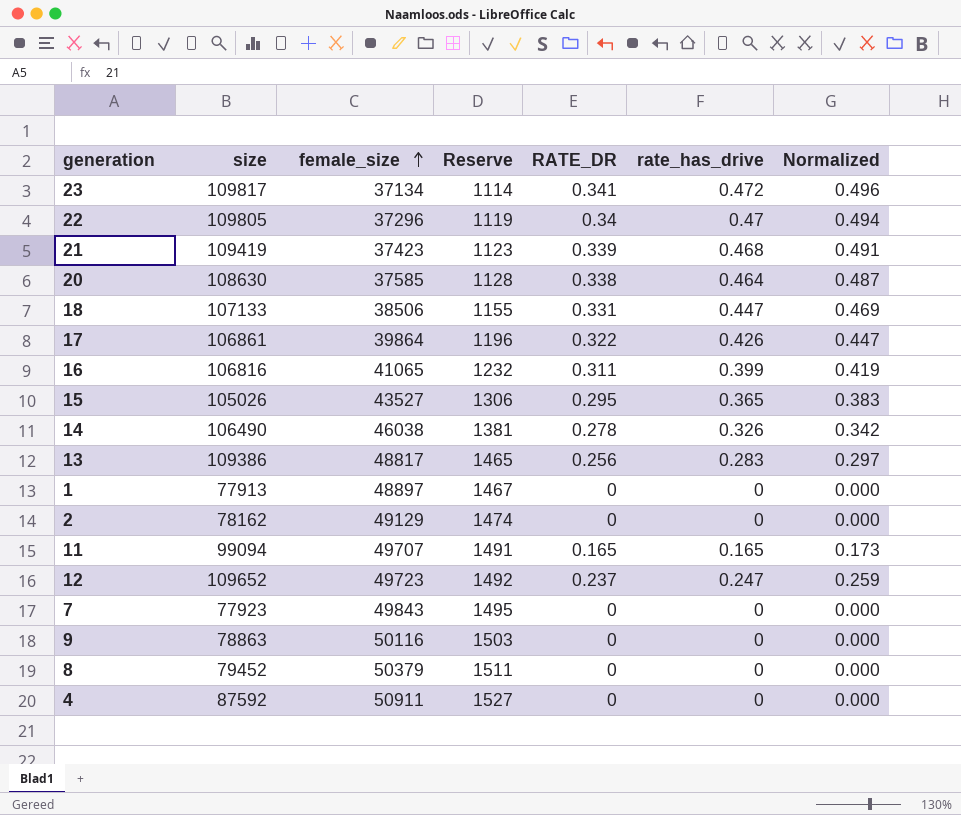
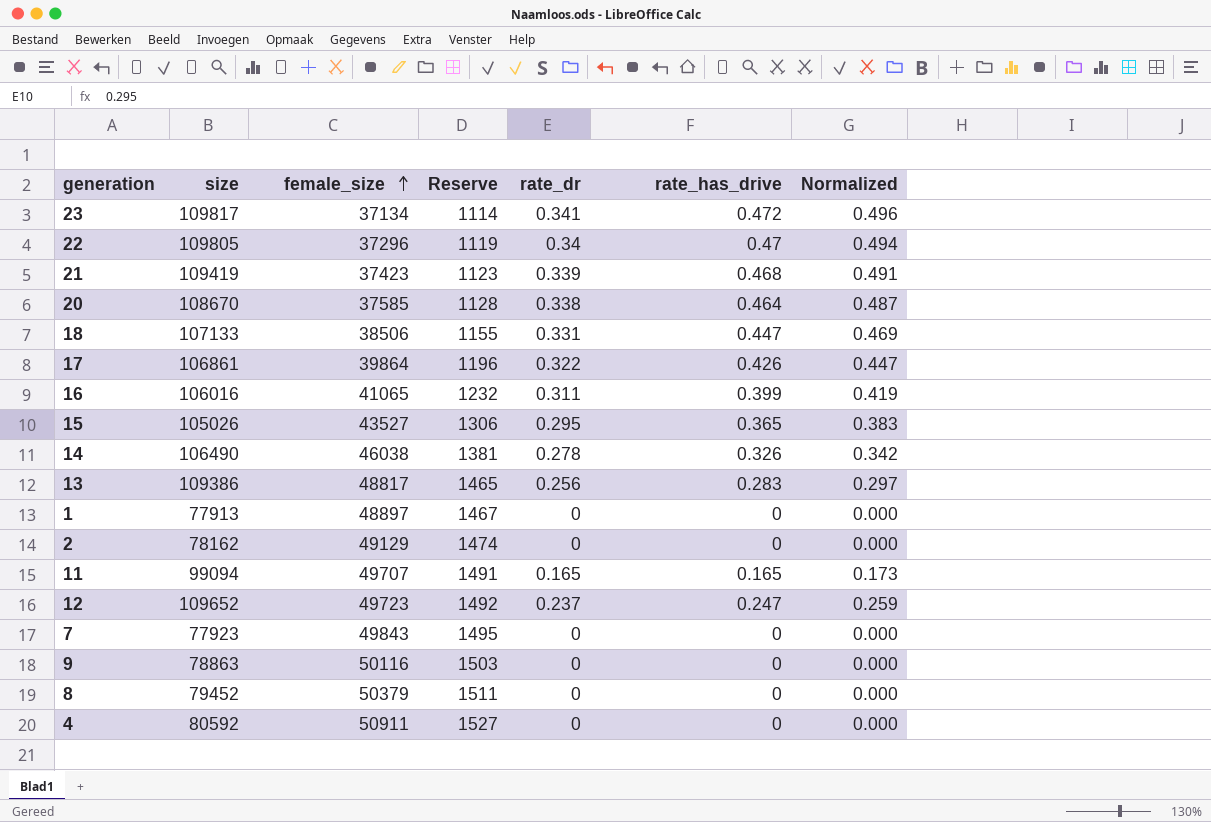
column name: RATE_DR -> rate_dr
20 | size: 108630 -> 108670
16 | size: 106816 -> 106016
4 | size: 87592 -> 80592

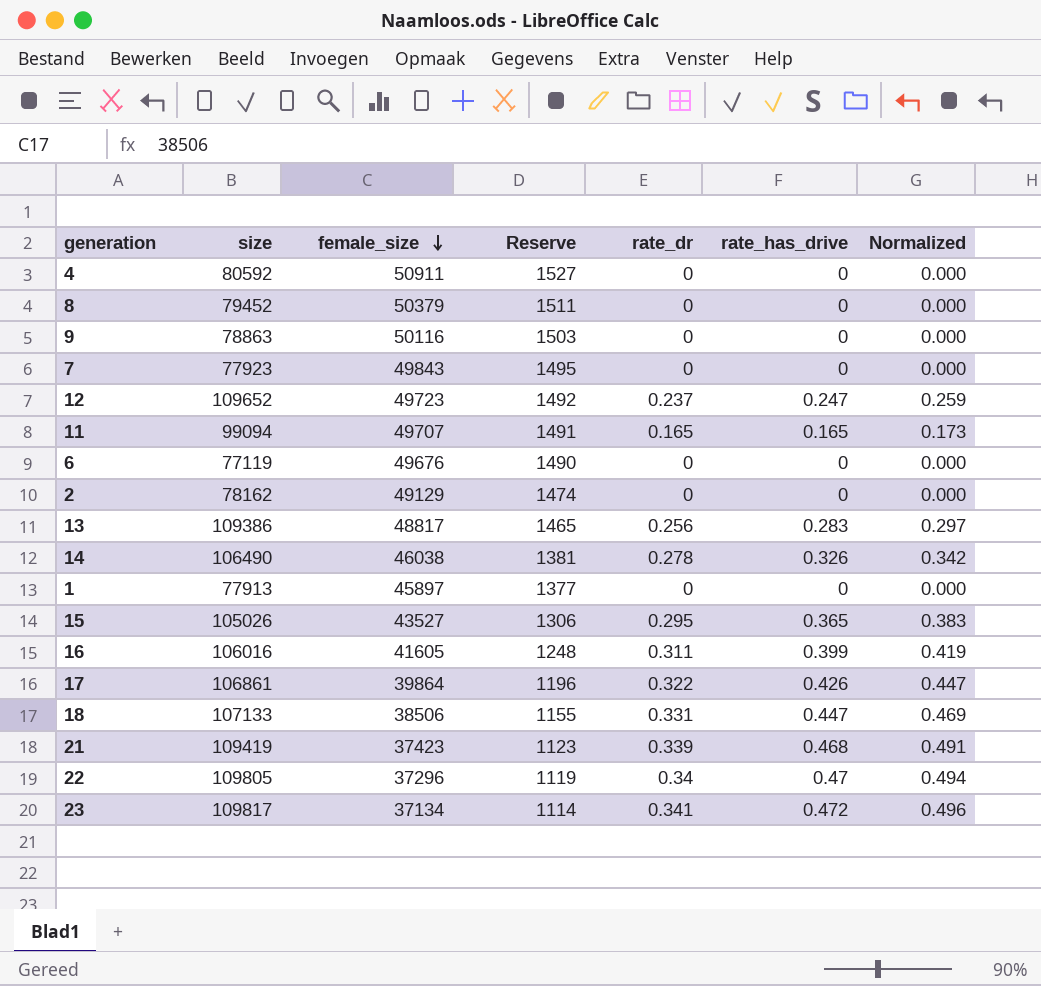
row order: female_size ascending -> female_size descending
row 20: 108670 | 37585 | 1128 | 0.338 | 0.464 | 0.487 -> none
row 6: none -> 77119 | 49676 | 1490 | 0 | 0 | 0.000
1 | female_size: 48897 -> 45897
1 | Reserve: 1467 -> 1377
16 | female_size: 41065 -> 41605
16 | Reserve: 1232 -> 1248

